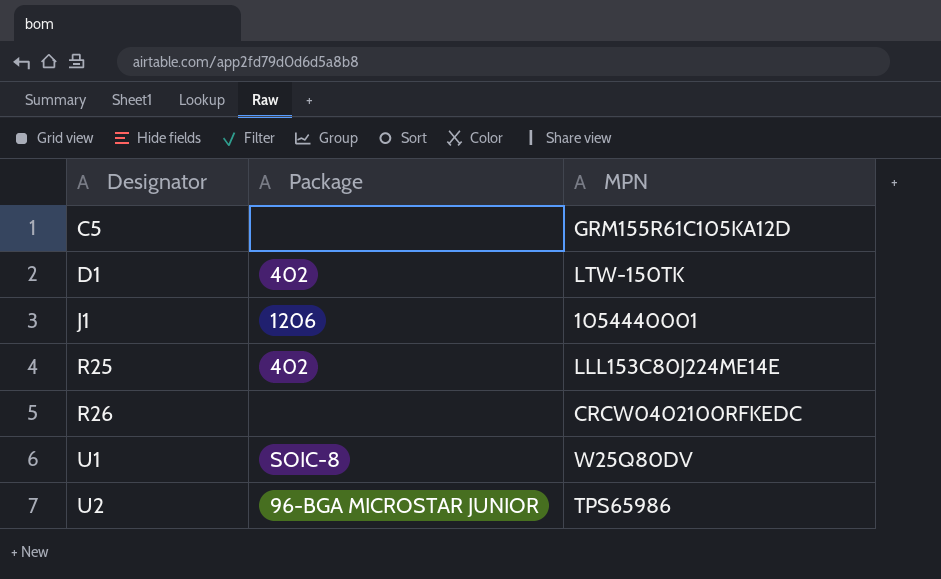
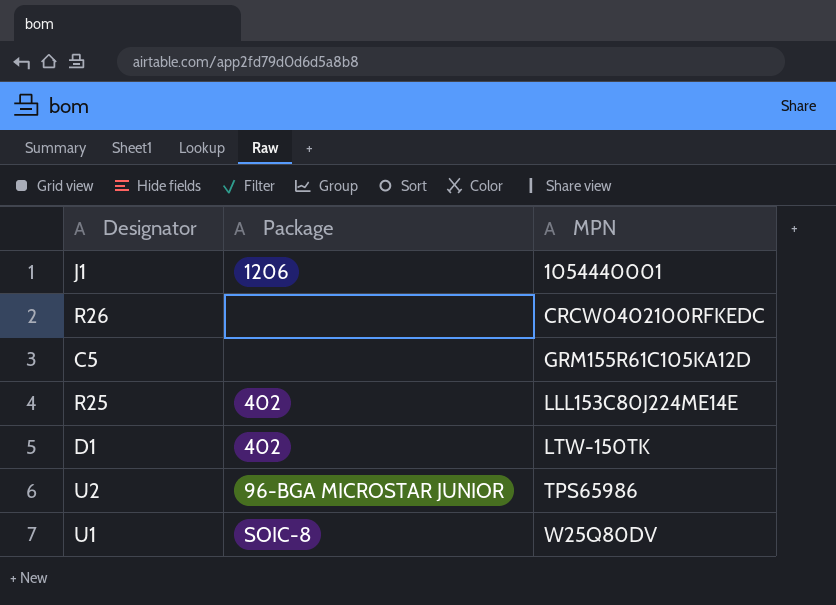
row order: Designator ascending -> MPN ascending

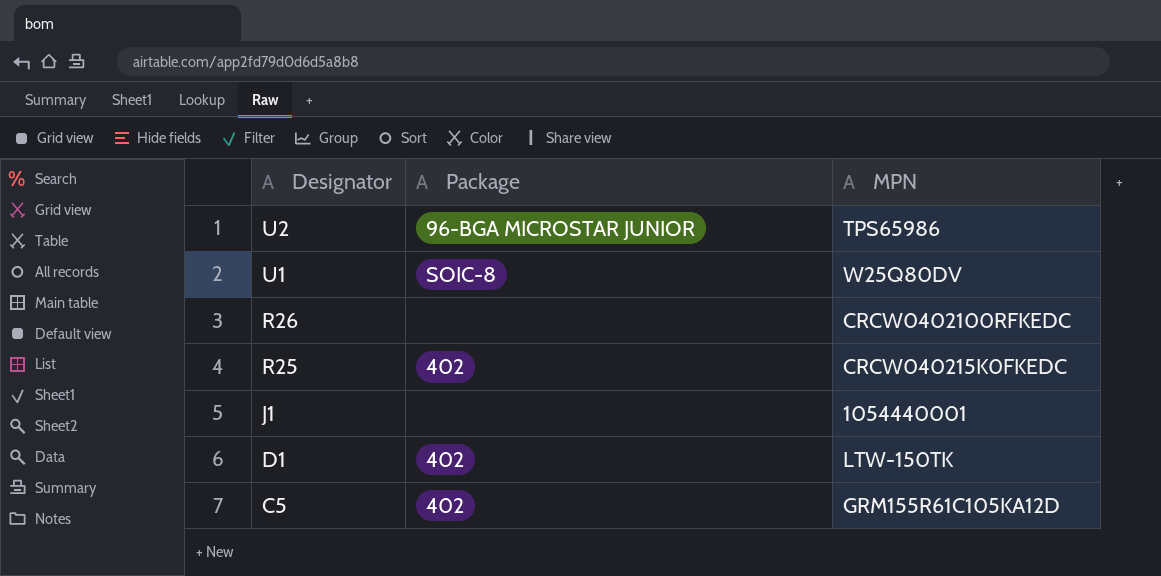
row order: MPN ascending -> Designator descending
R25 | MPN: LLL153C80J224ME14E -> CRCW040215K0FKEDC
J1 | Package: 1206 -> none
C5 | Package: none -> 402

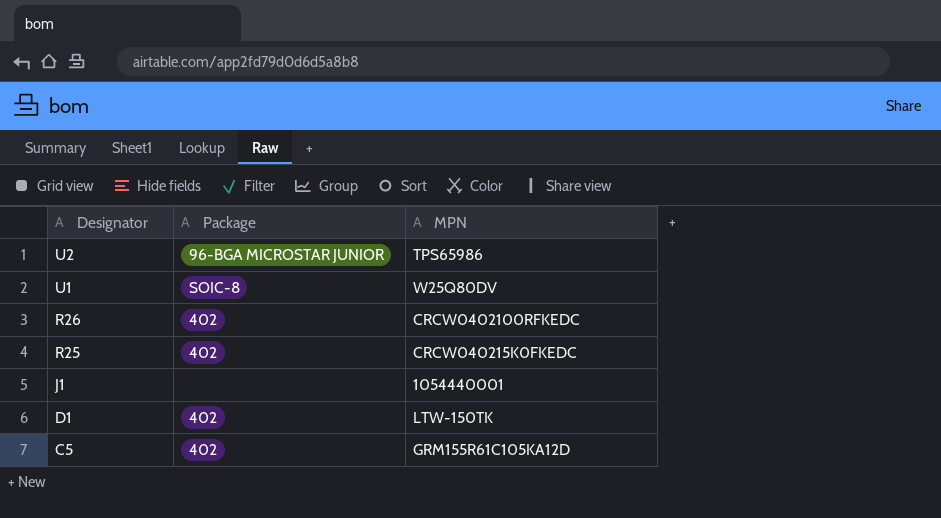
R26 | Package: none -> 402

